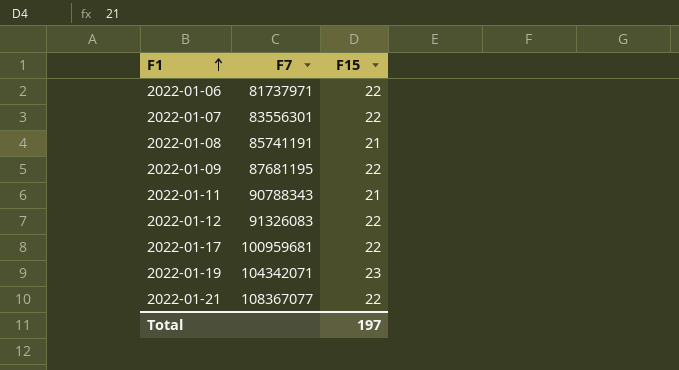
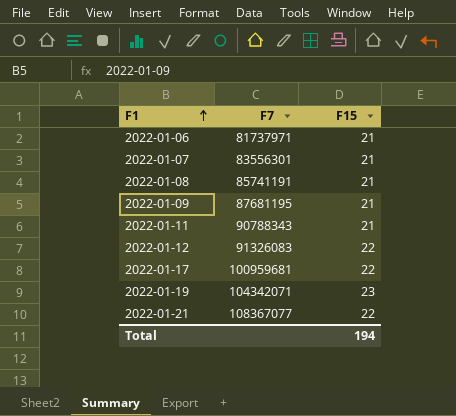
2022-01-06 | F15: 22 -> 21
2022-01-07 | F15: 22 -> 21
2022-01-09 | F15: 22 -> 21
Total | F15: 197 -> 194

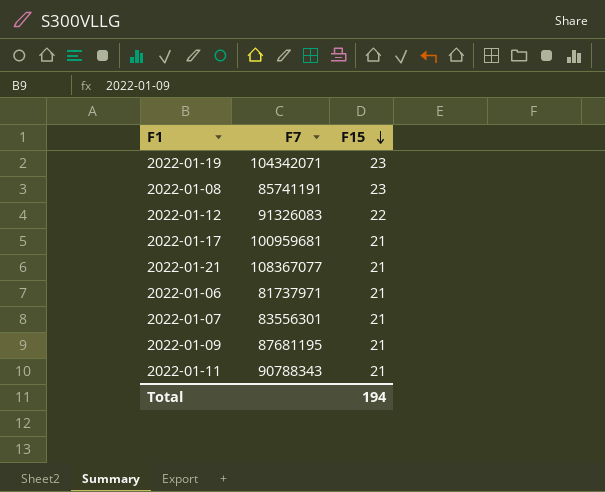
row order: F1 ascending -> F15 descending
2022-01-08 | F15: 21 -> 23
2022-01-17 | F15: 22 -> 21
2022-01-21 | F15: 22 -> 21

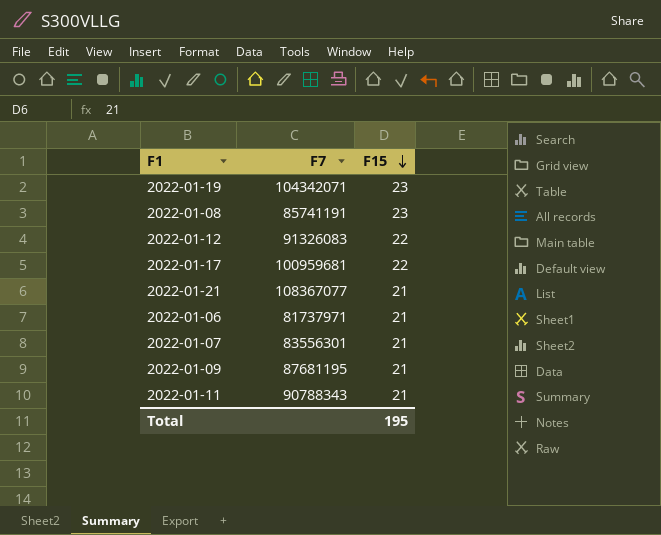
2022-01-17 | F15: 21 -> 22
Total | F15: 194 -> 195

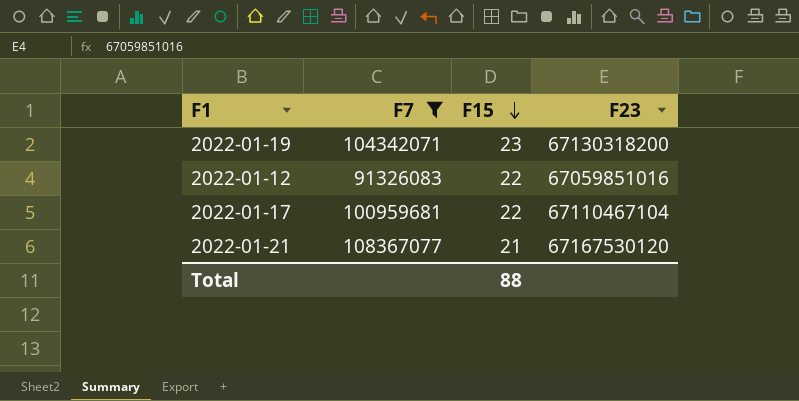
filter: none -> F7 >= 91326083
column F23 | position: none -> 4
Total | F15: 195 -> 88

